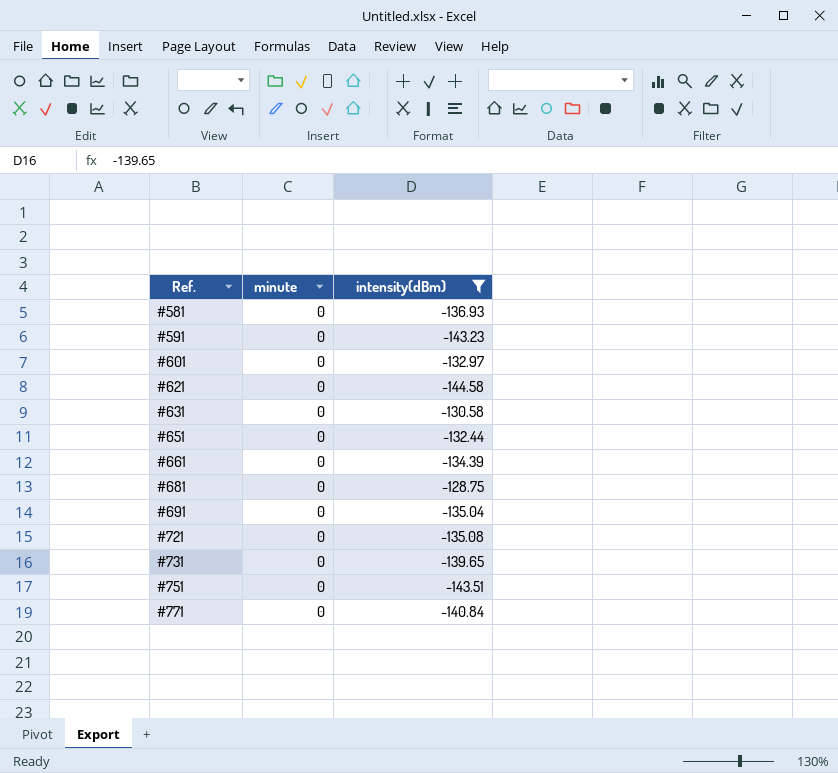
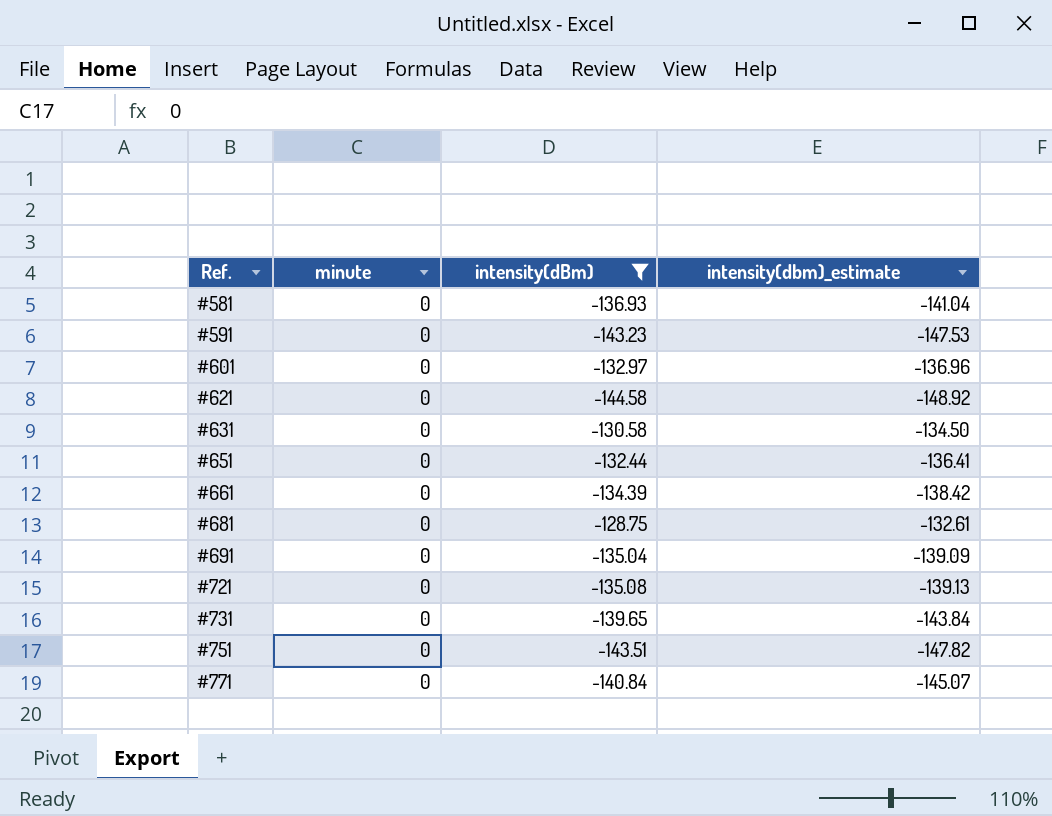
column intensity(dbm)_estimate | formula: none -> [intensity(dBm)] * 1.03

